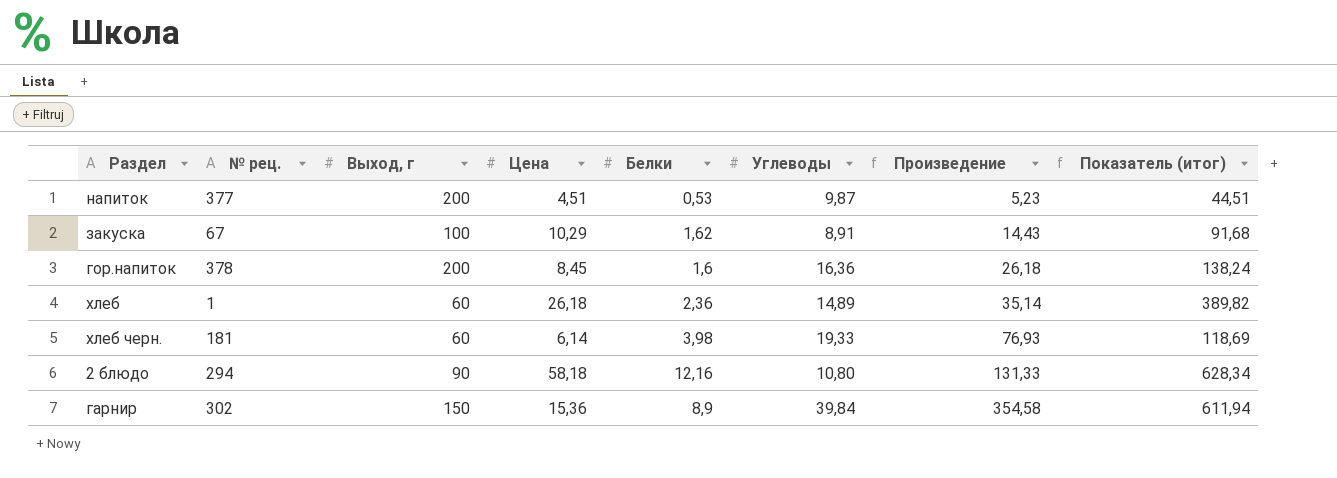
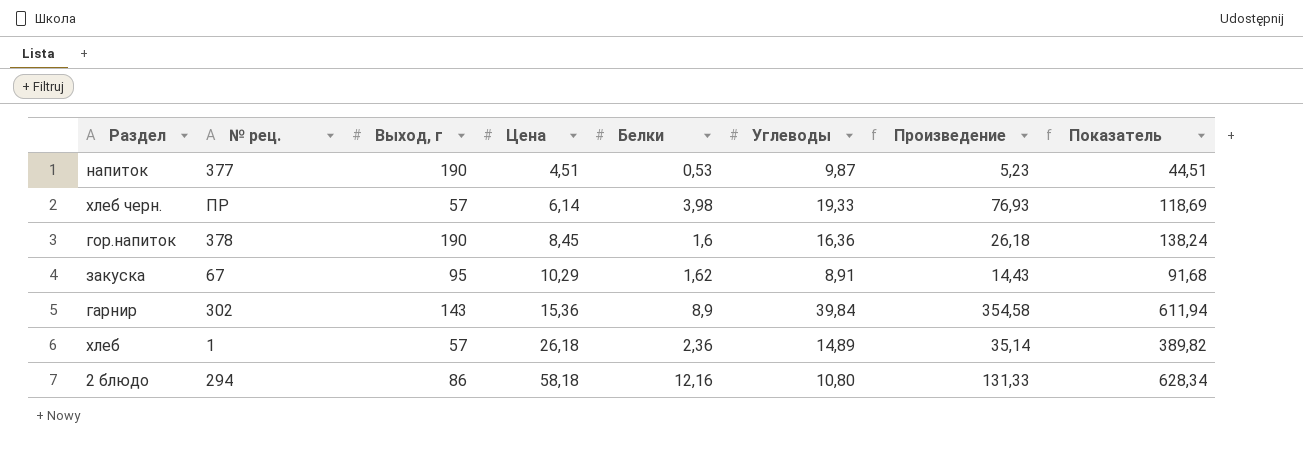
row order: Произведение ascending -> Цена ascending
column name: Показатель (итог) -> Показатель
напиток | Выход, г: 200 -> 190
хлеб черн. | № рец.: 181 -> ПР
хлеб черн. | Выход, г: 60 -> 57
гор.напиток | Выход, г: 200 -> 190
закуска | Выход, г: 100 -> 95
гарнир | Выход, г: 150 -> 143
хлеб | Выход, г: 60 -> 57
2 блюдо | Выход, г: 90 -> 86

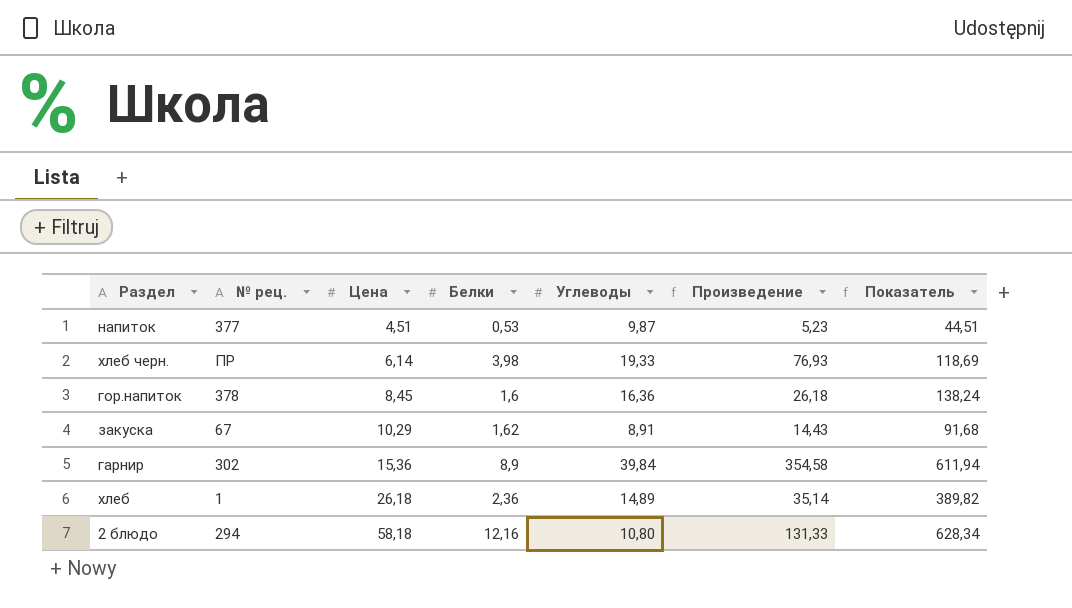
column Выход, г | position: 3 -> none

